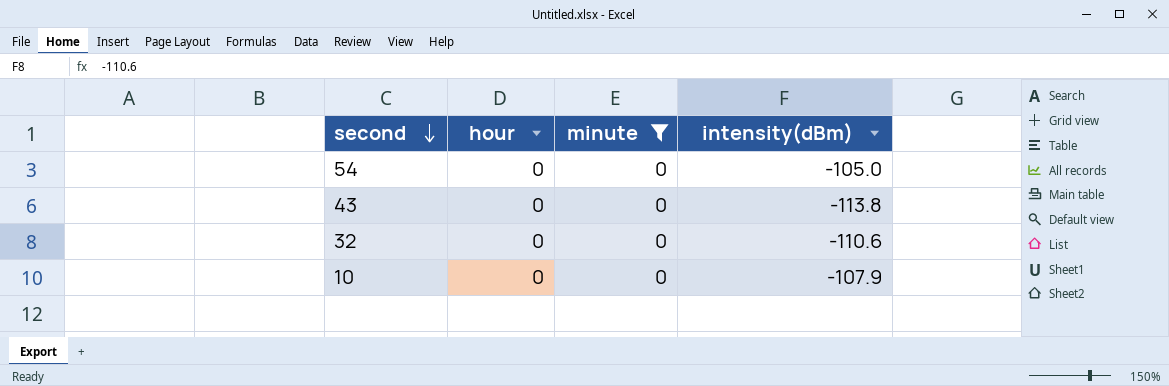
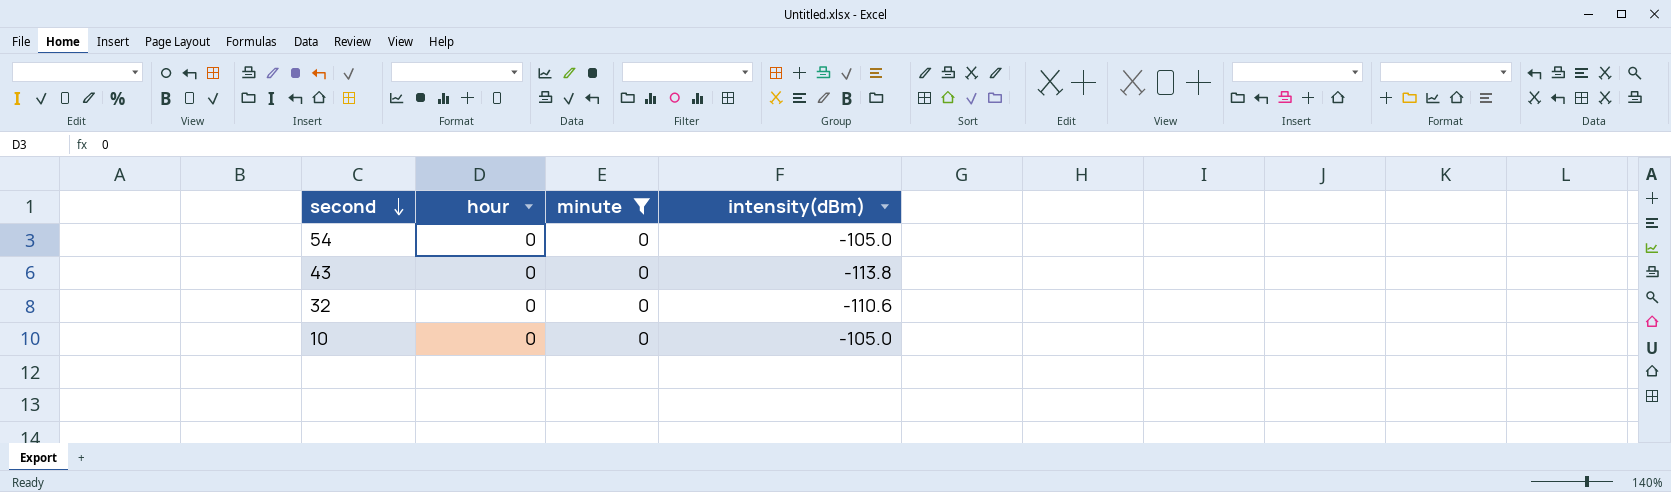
10 | intensity(dBm): -107.9 -> -105.0

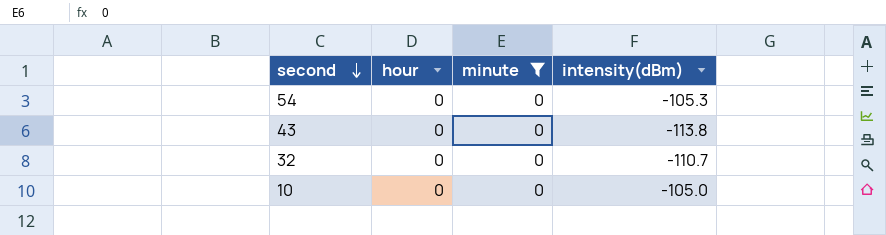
54 | intensity(dBm): -105.0 -> -105.3
32 | intensity(dBm): -110.6 -> -110.7

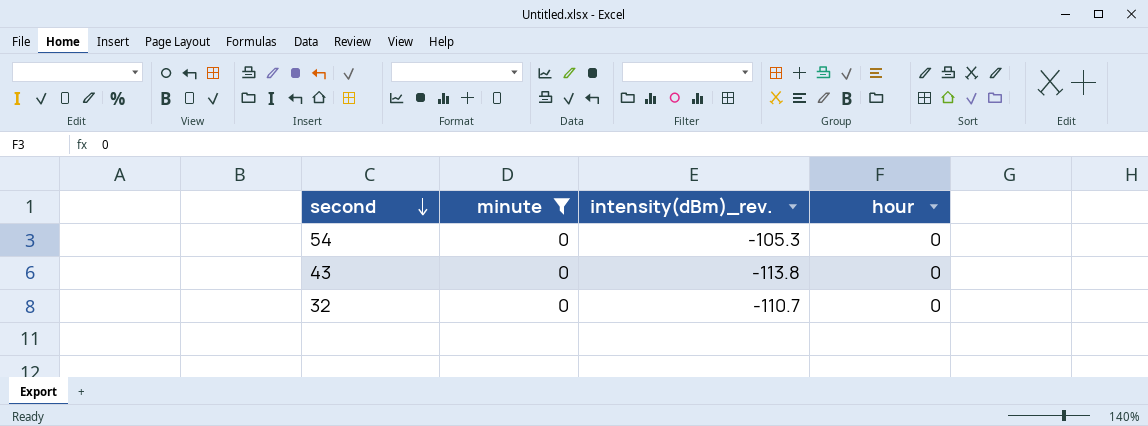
column name: intensity(dBm) -> intensity(dBm)_rev.
column hour | position: 2 -> 4
row 10: 0 | 0 | -105.0 -> none

